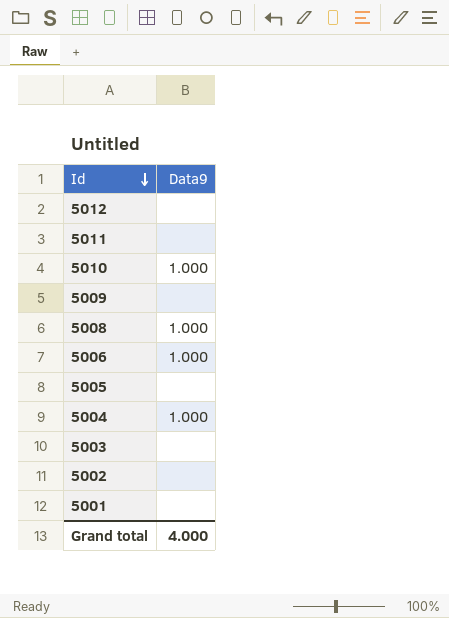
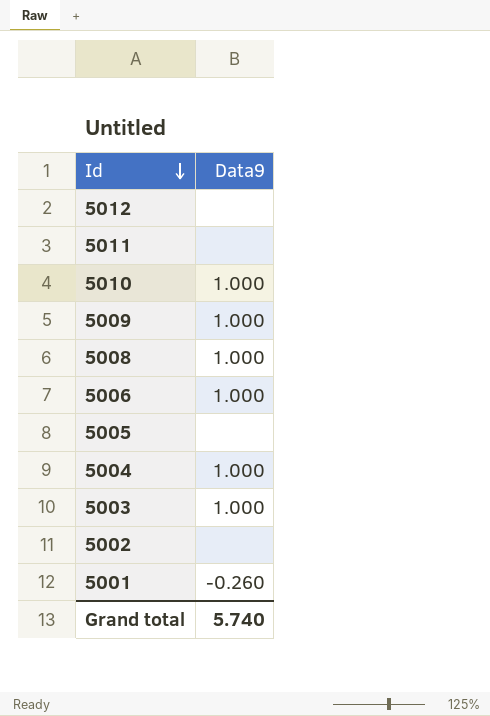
5009 | Data9: none -> 1.000
5003 | Data9: none -> 1.000
5001 | Data9: none -> -0.260
Grand total | Data9: 4.000 -> 5.740

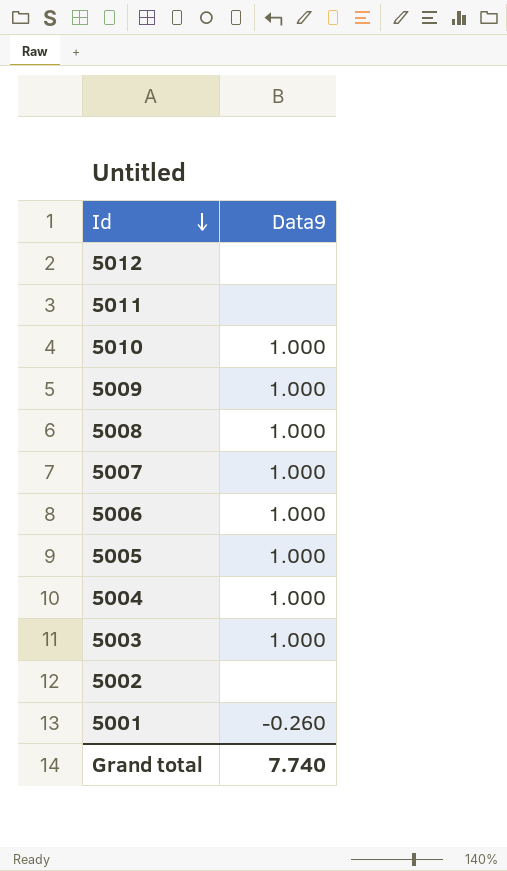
row 5007: none -> 1.000
5005 | Data9: none -> 1.000
Grand total | Data9: 5.740 -> 7.740

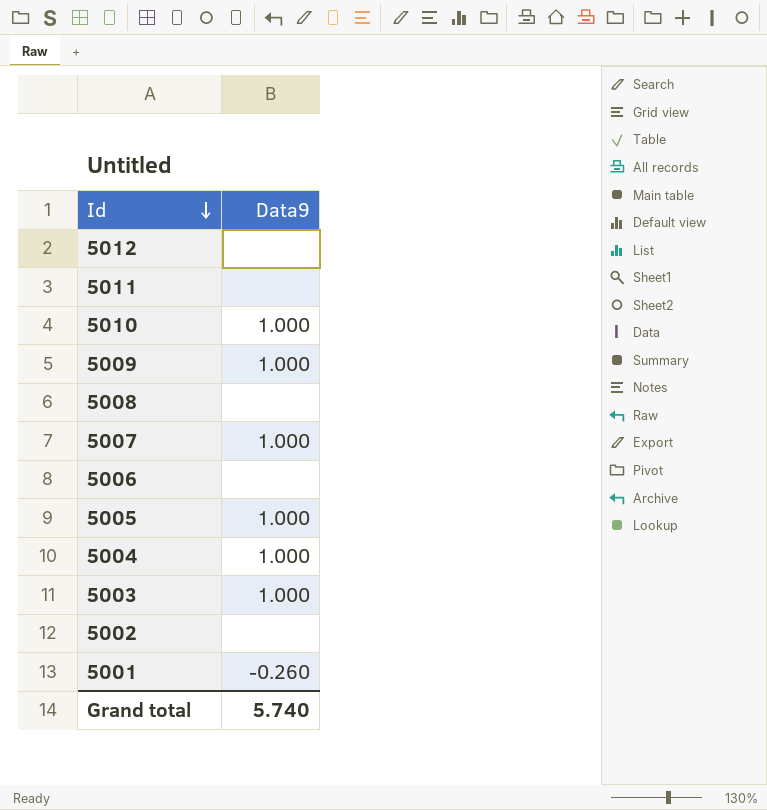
5008 | Data9: 1.000 -> none
5006 | Data9: 1.000 -> none
Grand total | Data9: 7.740 -> 5.740

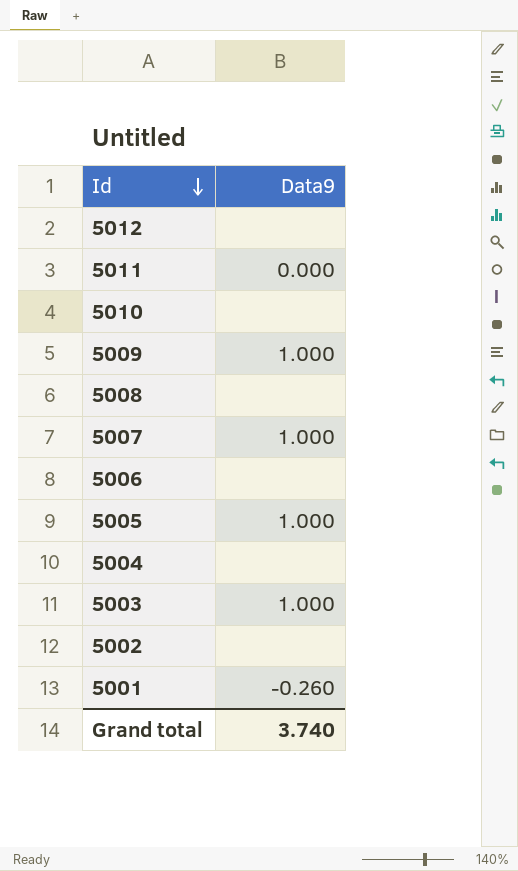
5011 | Data9: none -> 0.000
5010 | Data9: 1.000 -> none
5004 | Data9: 1.000 -> none
Grand total | Data9: 5.740 -> 3.740

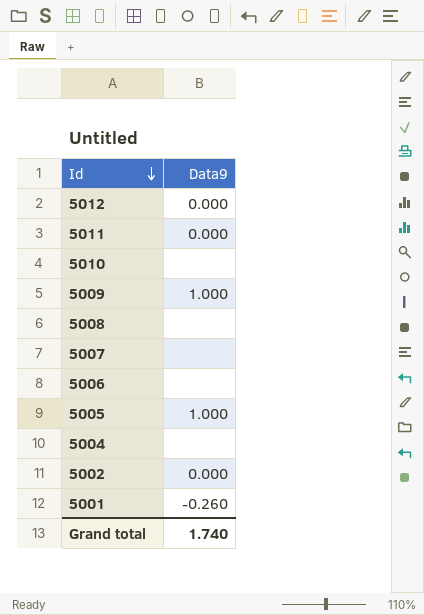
row 5003: 1.000 -> none
5012 | Data9: none -> 0.000
5007 | Data9: 1.000 -> none
5002 | Data9: none -> 0.000
Grand total | Data9: 3.740 -> 1.740

